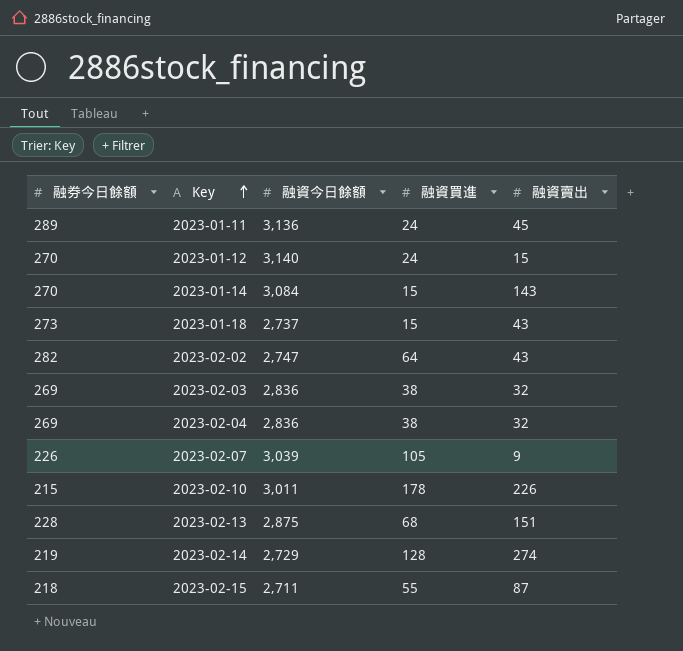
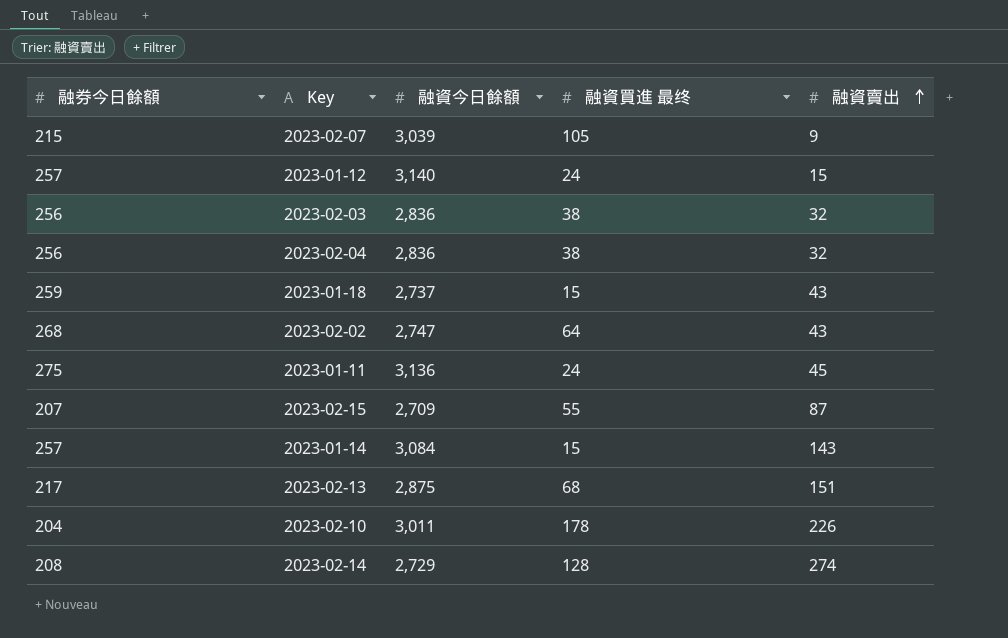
row order: Key ascending -> 融資賣出 ascending
column name: 融資買進 -> 融資買進 最终
2023-02-07 | 融券今日餘額: 226 -> 215
2023-01-12 | 融券今日餘額: 270 -> 257
2023-02-03 | 融券今日餘額: 269 -> 256
2023-02-04 | 融券今日餘額: 269 -> 256
2023-01-18 | 融券今日餘額: 273 -> 259
2023-02-02 | 融券今日餘額: 282 -> 268
2023-01-11 | 融券今日餘額: 289 -> 275
2023-02-15 | 融券今日餘額: 218 -> 207
2023-02-15 | 融資今日餘額: 2,711 -> 2,709
2023-01-14 | 融券今日餘額: 270 -> 257
2023-02-13 | 融券今日餘額: 228 -> 217
2023-02-10 | 融券今日餘額: 215 -> 204
2023-02-14 | 融券今日餘額: 219 -> 208

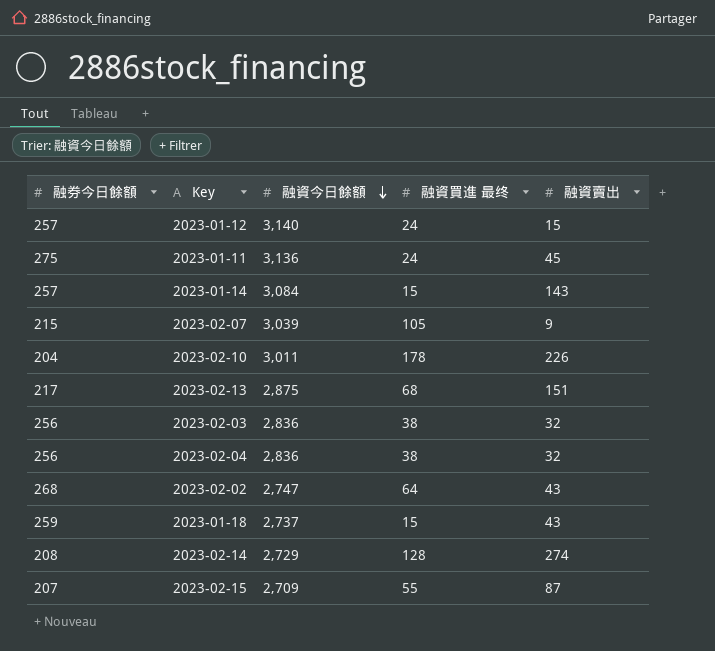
row order: 融資賣出 ascending -> 融資今日餘額 descending

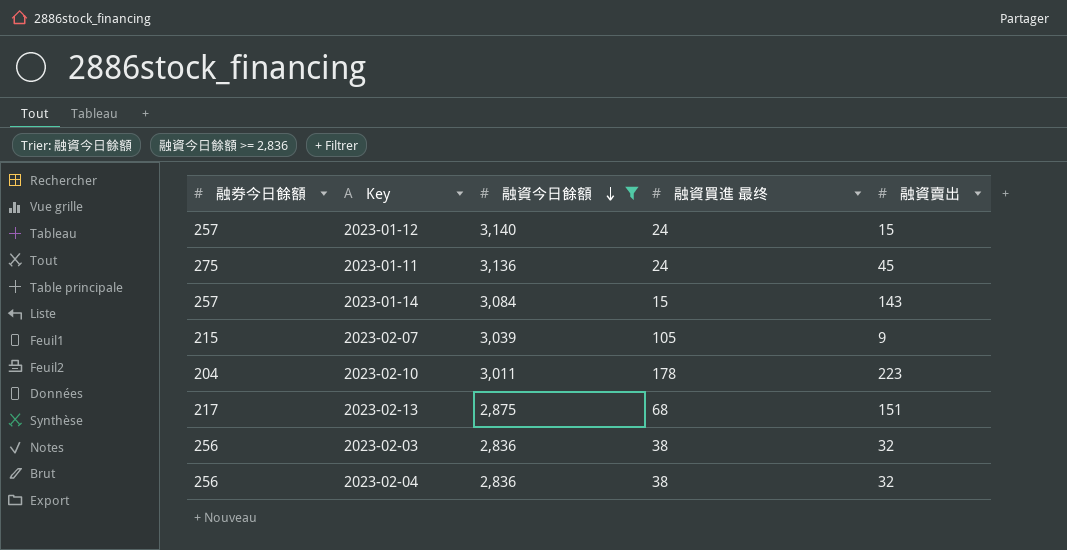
filter: none -> 融資今日餘額 >= 2,836
2023-02-10 | 融資賣出: 226 -> 223

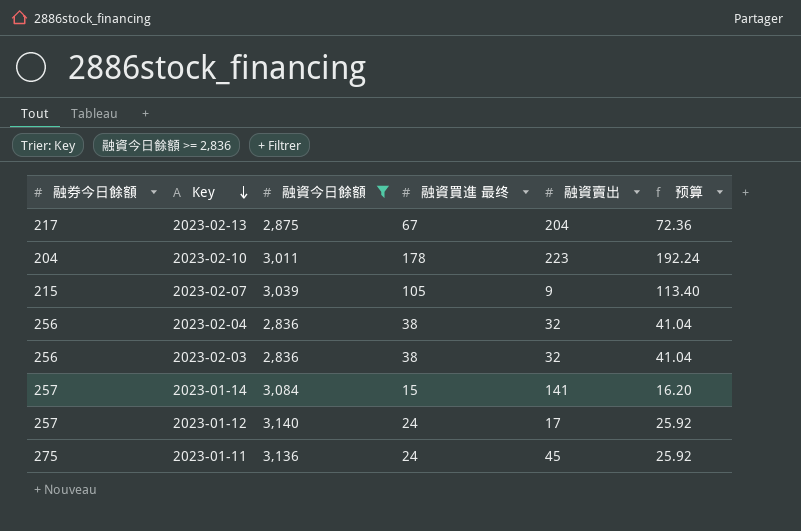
row order: 融資今日餘額 descending -> Key descending
column 预算 | formula: none -> [融資買進 最终] * 1.08
2023-02-13 | 融資買進 最终: 68 -> 67
2023-02-13 | 融資賣出: 151 -> 204
2023-01-14 | 融資賣出: 143 -> 141
2023-01-12 | 融資賣出: 15 -> 17

